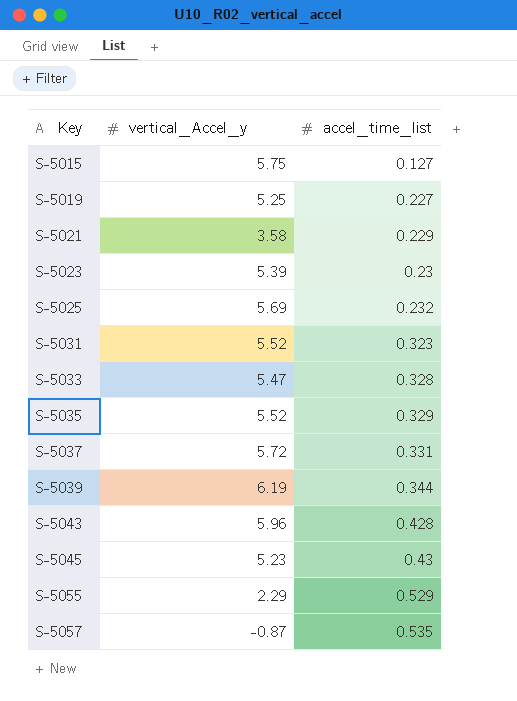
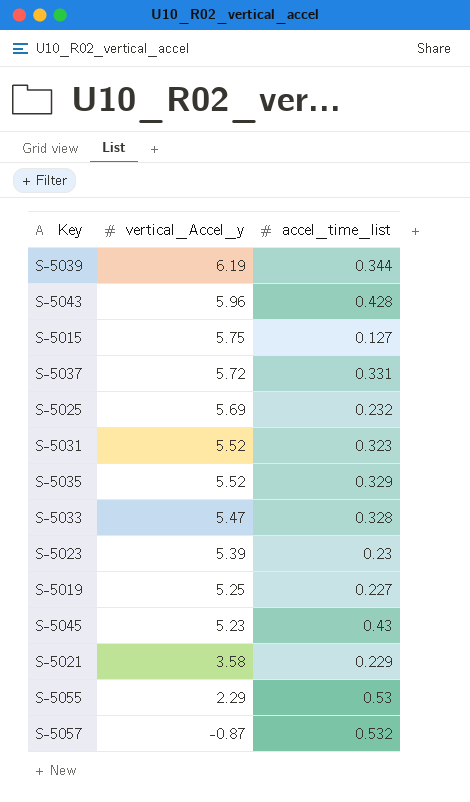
row order: Key ascending -> vertical_Accel_y descending
S-5055 | accel_time_list: 0.529 -> 0.53
S-5057 | accel_time_list: 0.535 -> 0.532

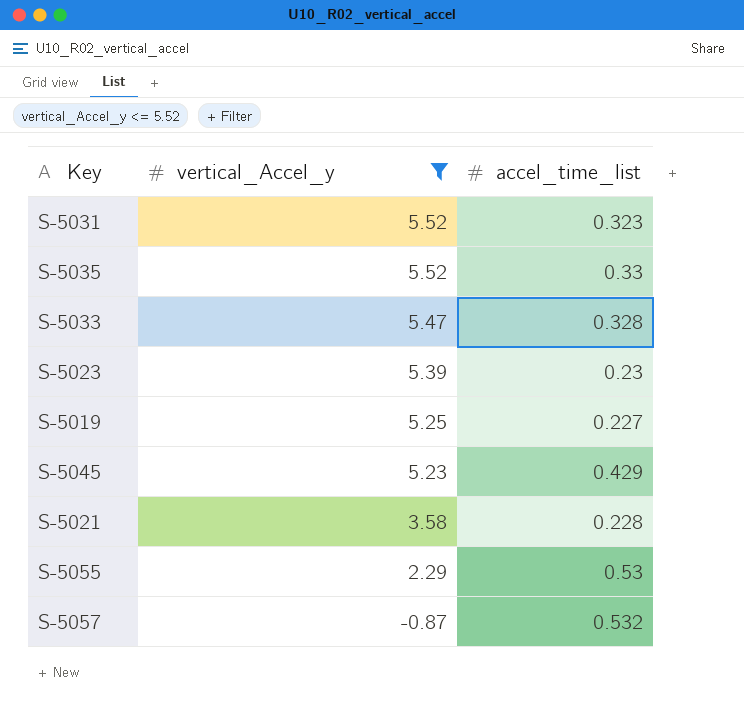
filter: none -> vertical_Accel_y <= 5.52
S-5035 | accel_time_list: 0.329 -> 0.33
S-5045 | accel_time_list: 0.43 -> 0.429
S-5021 | accel_time_list: 0.229 -> 0.228

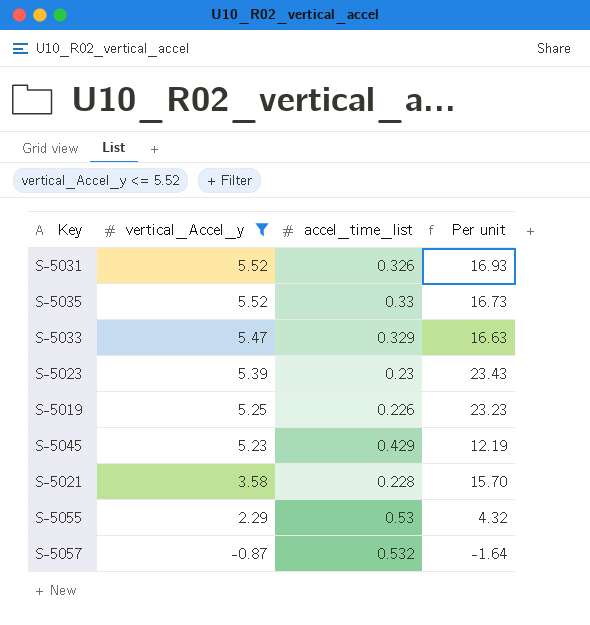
column Per unit | formula: none -> [vertical_Accel_y] / [accel_time_list]
S-5031 | accel_time_list: 0.323 -> 0.326
S-5033 | accel_time_list: 0.328 -> 0.329
S-5019 | accel_time_list: 0.227 -> 0.226

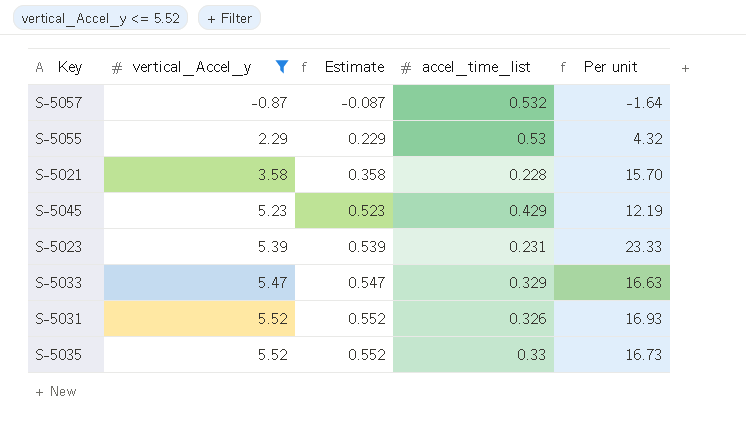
row order: vertical_Accel_y descending -> vertical_Accel_y ascending
column Estimate | formula: none -> [vertical_Accel_y] * 0.1
row S-5019: 5.25 | 0.226 | 23.23 -> none
S-5023 | accel_time_list: 0.23 -> 0.231
S-5023 | Per unit: 23.43 -> 23.33

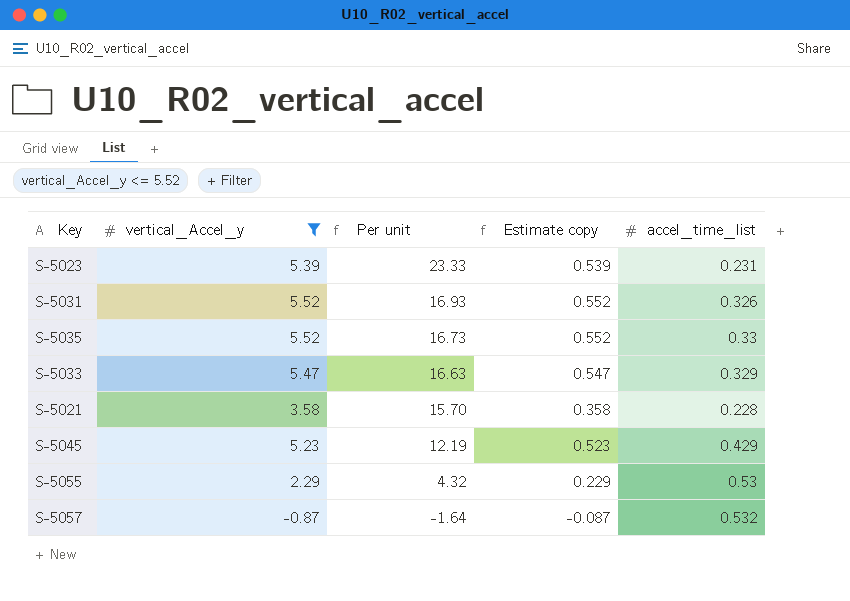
row order: vertical_Accel_y ascending -> Per unit descending
column Per unit | position: 5 -> 3
column name: Estimate -> Estimate copy

